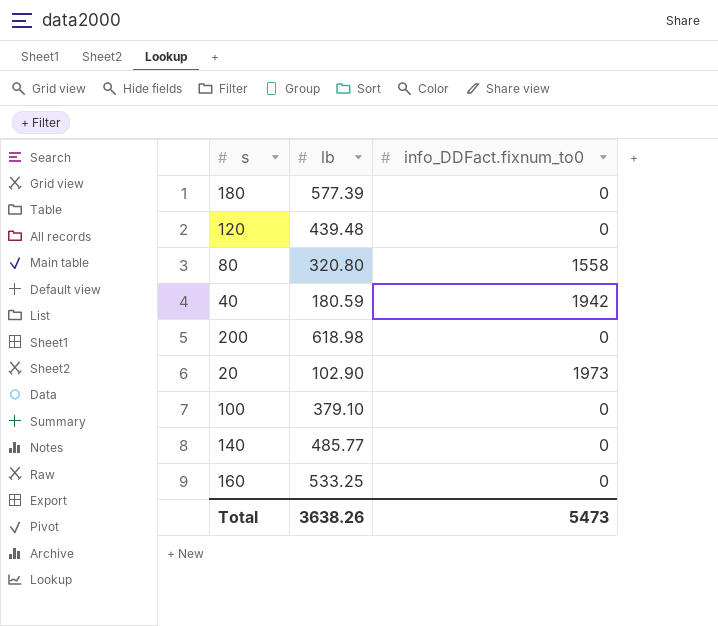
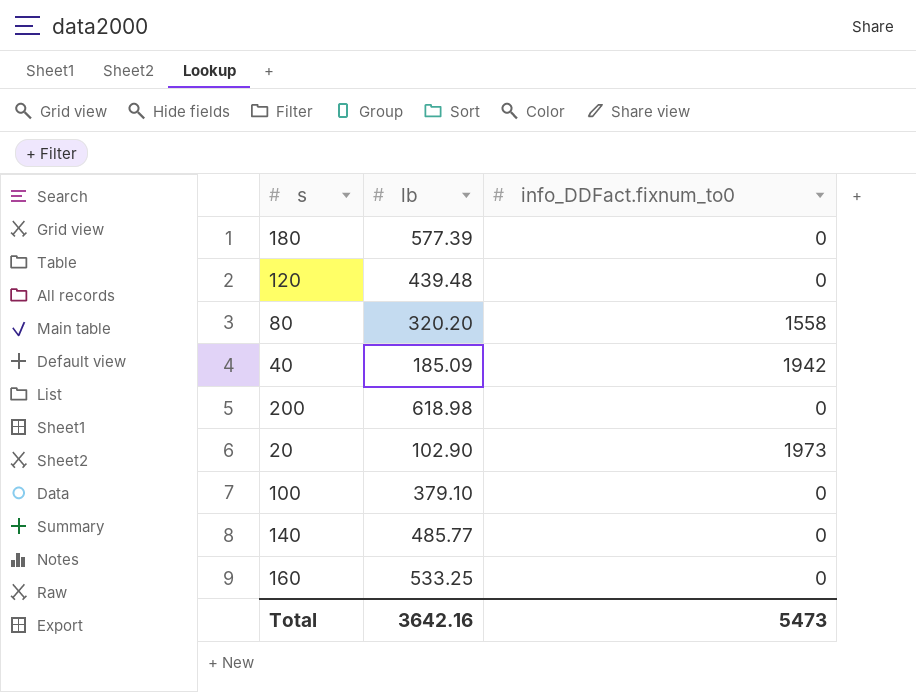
80 | lb: 320.80 -> 320.20
40 | lb: 180.59 -> 185.09
Total | lb: 3638.26 -> 3642.16

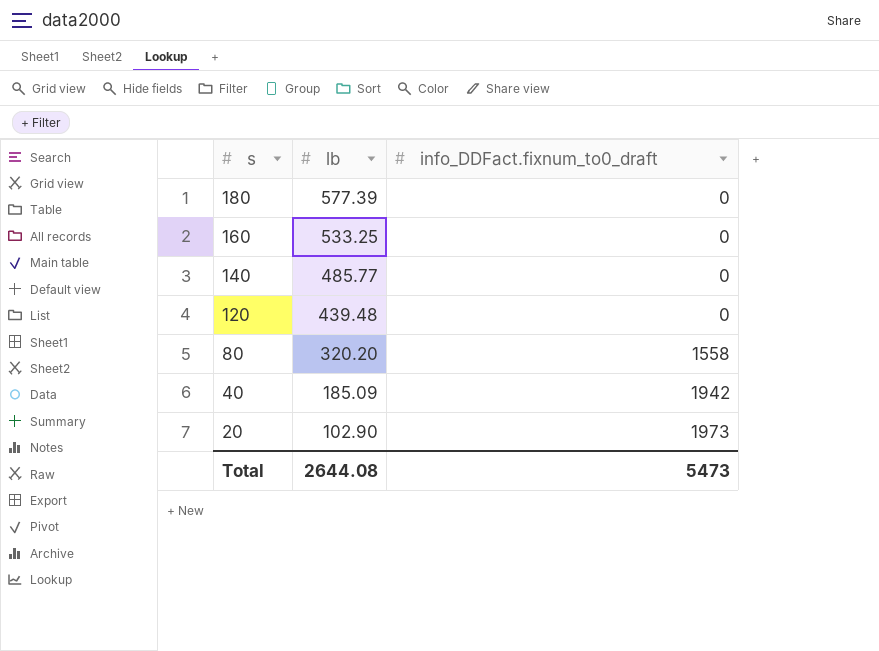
row order: none -> s descending
column name: info_DDFact.fixnum_to0 -> info_DDFact.fixnum_to0_draft
row 200: 618.98 | 0 -> none
row 100: 379.10 | 0 -> none
Total | lb: 3642.16 -> 2644.08

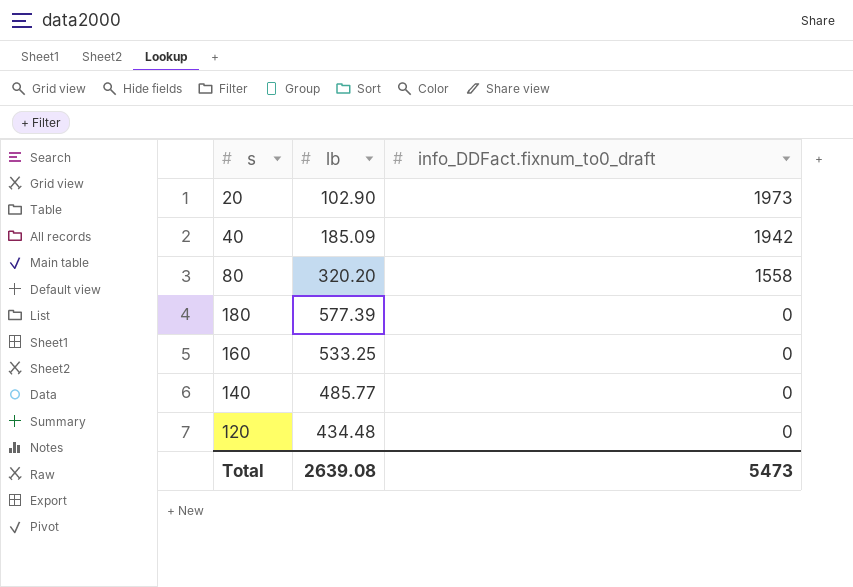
row order: s descending -> info_DDFact.fixnum_to0_draft descending
120 | lb: 439.48 -> 434.48
Total | lb: 2644.08 -> 2639.08

